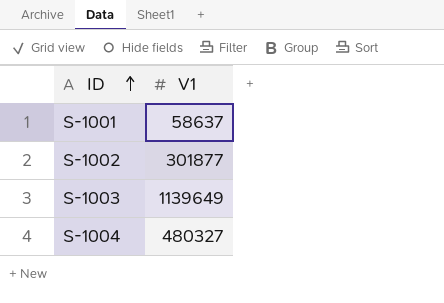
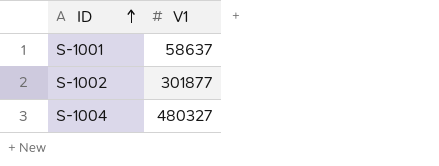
row S-1003: 1139649 -> none

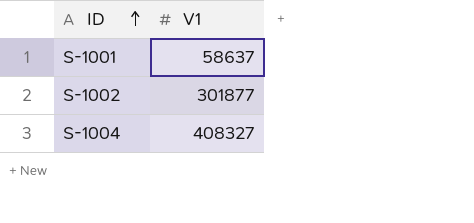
S-1004 | V1: 480327 -> 408327

